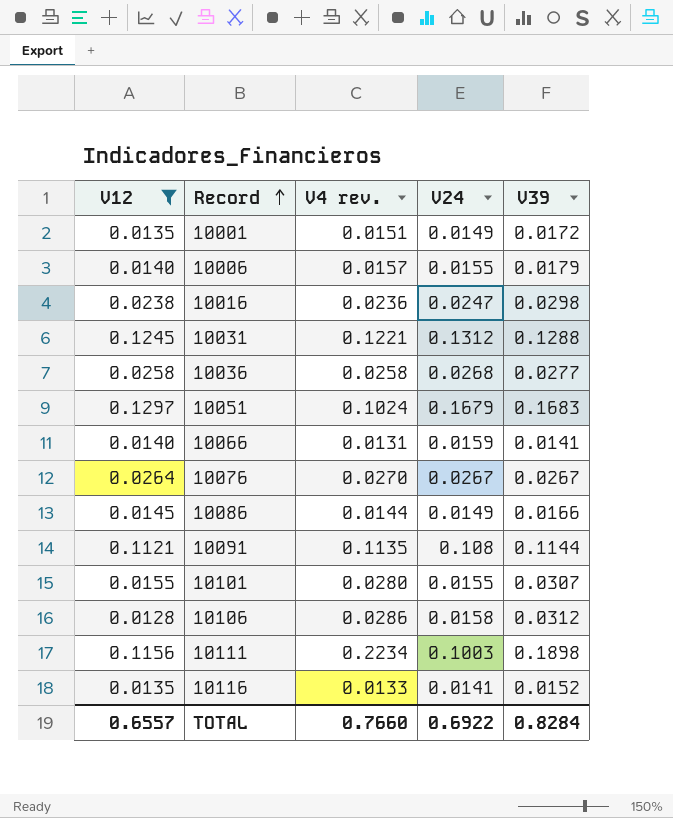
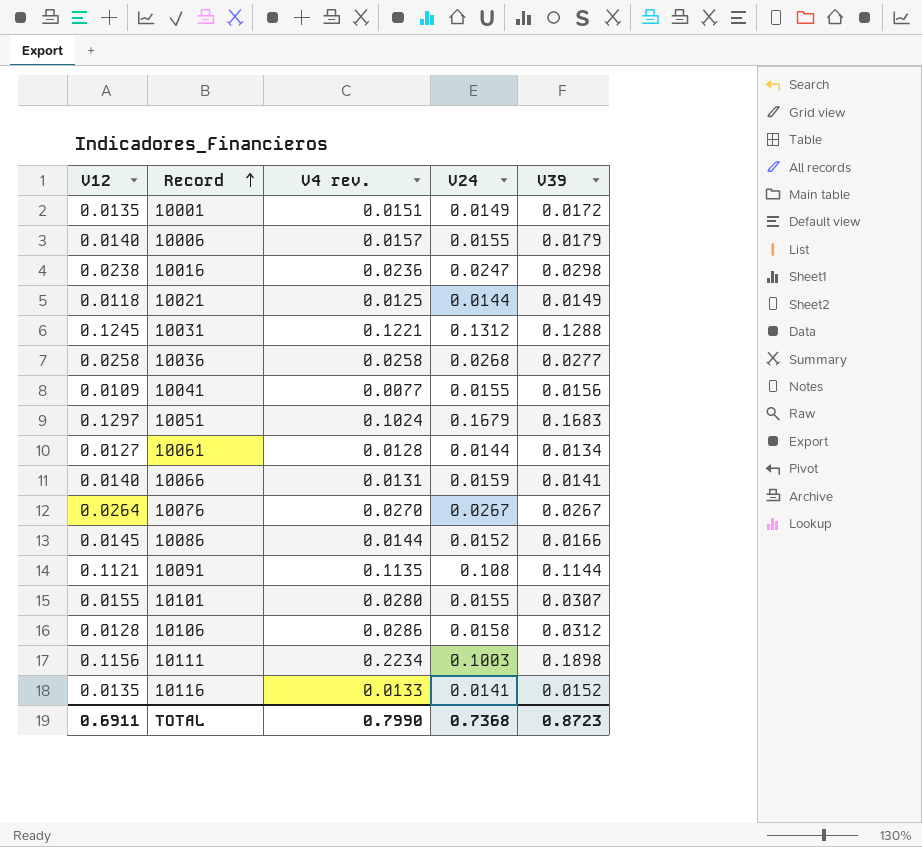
filter: V12 >= 0.0128 -> none
10086 | V24: 0.0149 -> 0.0152
TOTAL | V12: 0.6557 -> 0.6911
TOTAL | V4 rev.: 0.7660 -> 0.7990
TOTAL | V24: 0.6922 -> 0.7368
TOTAL | V39: 0.8284 -> 0.8723

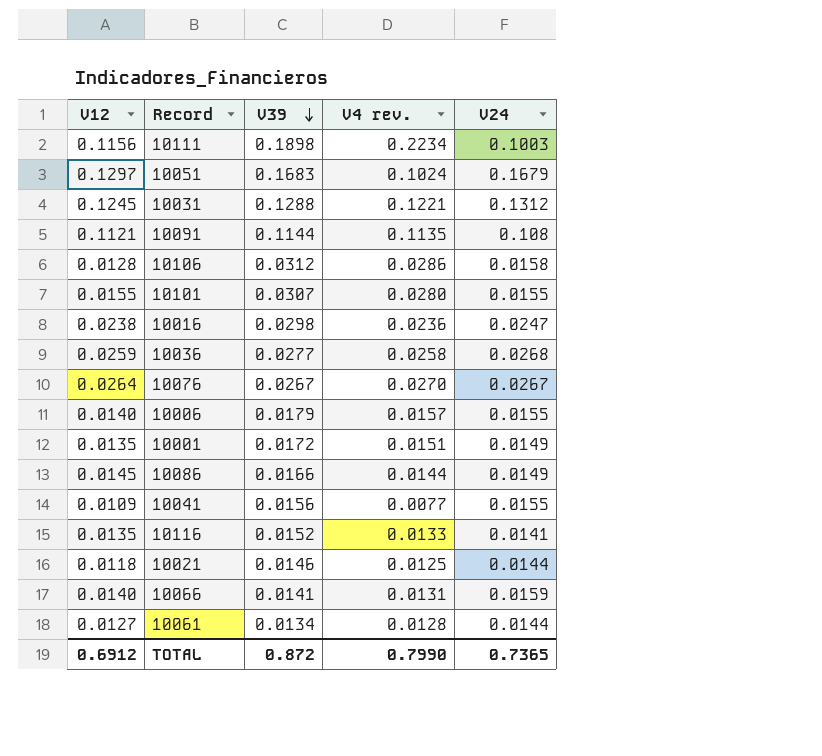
row order: Record ascending -> V39 descending
column V39 | position: 5 -> 3
10036 | V12: 0.0258 -> 0.0259
10086 | V24: 0.0152 -> 0.0149
10021 | V39: 0.0149 -> 0.0146
TOTAL | V12: 0.6911 -> 0.6912
TOTAL | V39: 0.8723 -> 0.872
TOTAL | V24: 0.7368 -> 0.7365

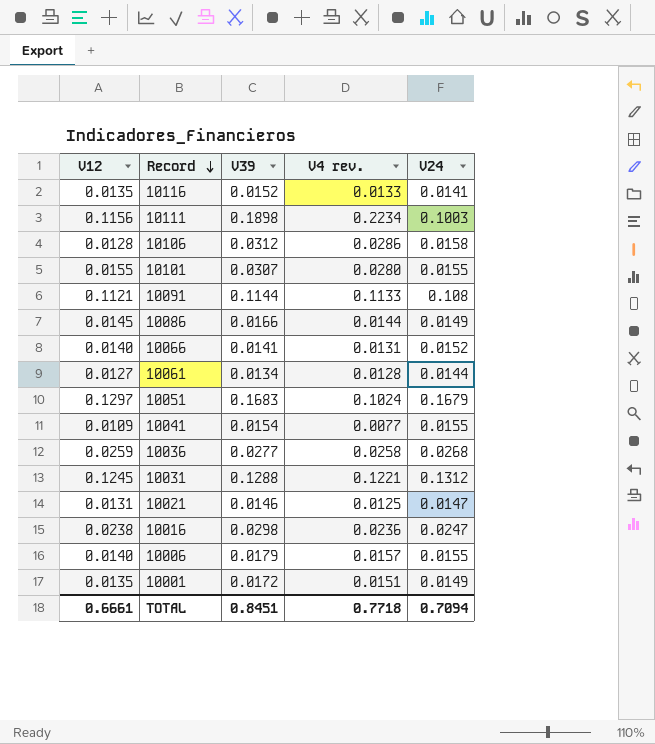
row order: V39 descending -> Record descending
row 10076: 0.0264 | 0.0267 | 0.0270 | 0.0267 -> none
10091 | V4 rev.: 0.1135 -> 0.1133
10066 | V24: 0.0159 -> 0.0152
10041 | V39: 0.0156 -> 0.0154
10021 | V12: 0.0118 -> 0.0131
10021 | V24: 0.0144 -> 0.0147
TOTAL | V12: 0.6912 -> 0.6661
TOTAL | V39: 0.872 -> 0.8451
TOTAL | V4 rev.: 0.7990 -> 0.7718
TOTAL | V24: 0.7365 -> 0.7094

